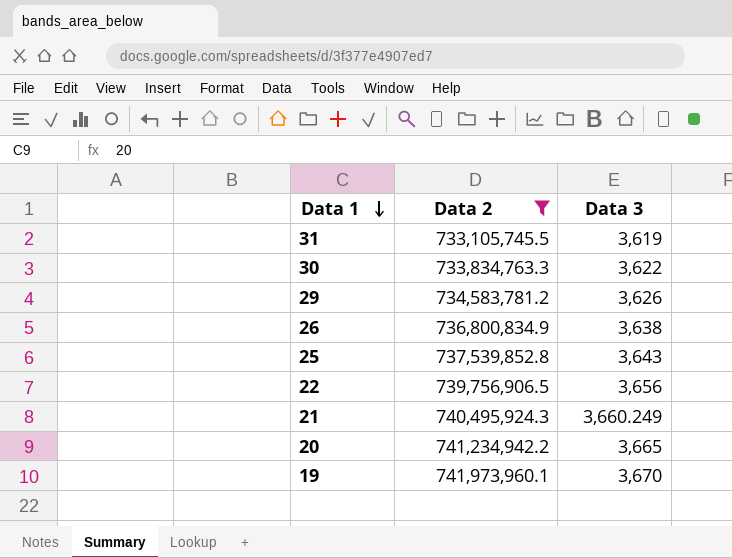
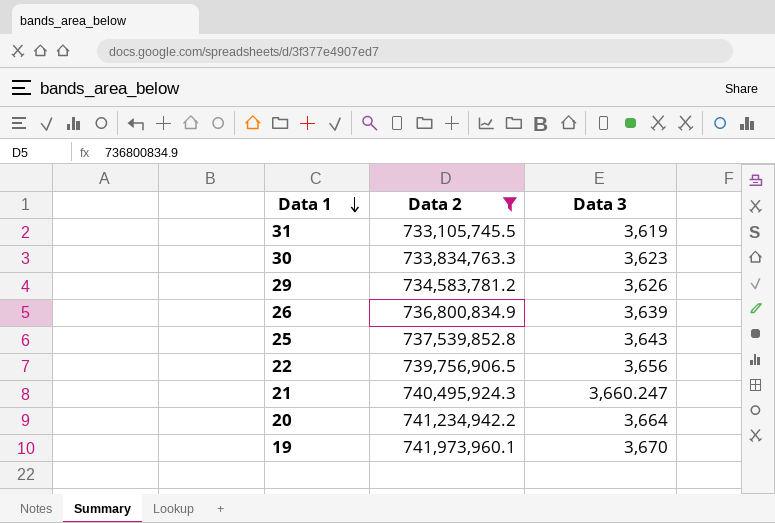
30 | Data 3: 3,622 -> 3,623
26 | Data 3: 3,638 -> 3,639
21 | Data 3: 3,660.249 -> 3,660.247
20 | Data 3: 3,665 -> 3,664

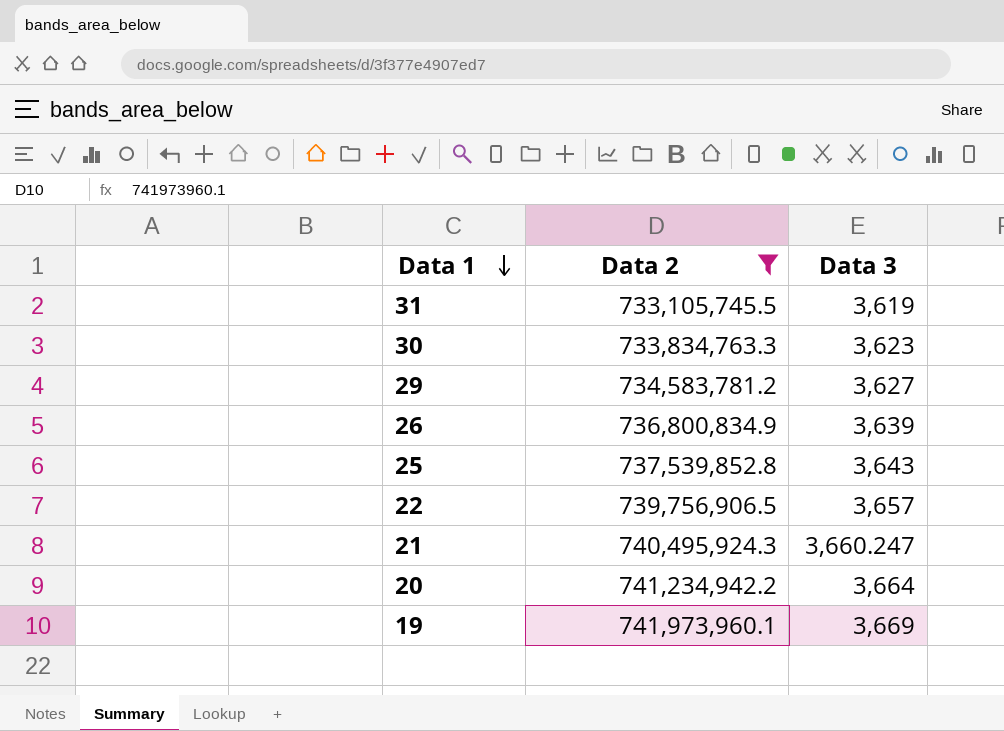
29 | Data 3: 3,626 -> 3,627
22 | Data 3: 3,656 -> 3,657
19 | Data 3: 3,670 -> 3,669

